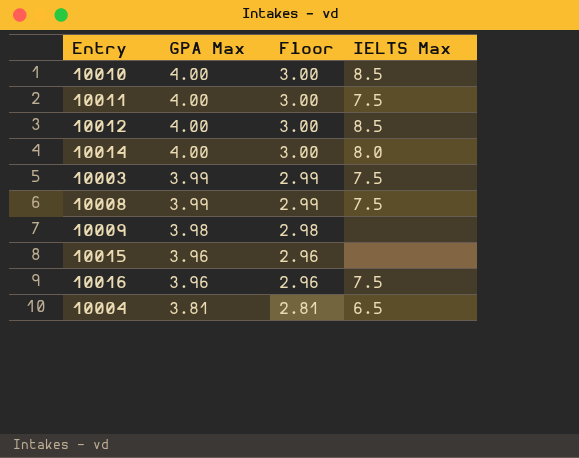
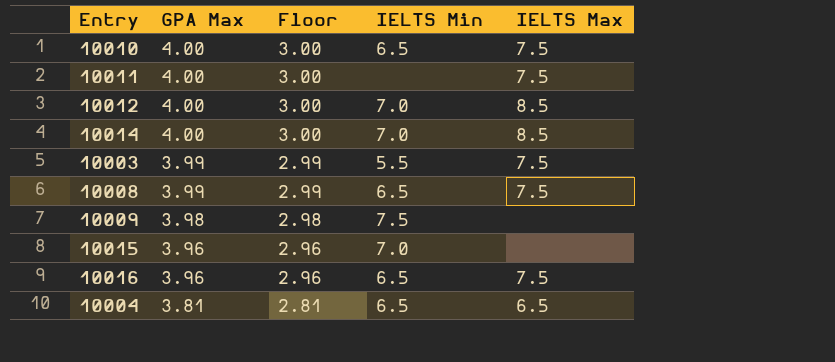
column IELTS Min | position: none -> 4
10010 | IELTS Max: 8.5 -> 7.5
10014 | IELTS Max: 8.0 -> 8.5

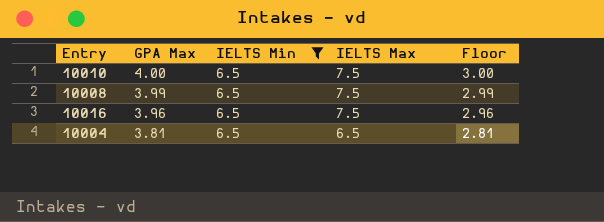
filter: none -> IELTS Min = 6.5
column Floor | position: 3 -> 5

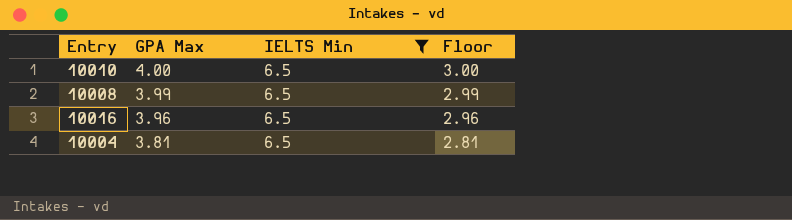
column IELTS Max | position: 4 -> none

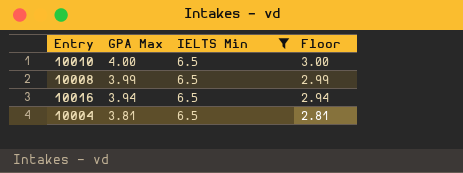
10016 | GPA Max: 3.96 -> 3.94
10016 | Floor: 2.96 -> 2.94

